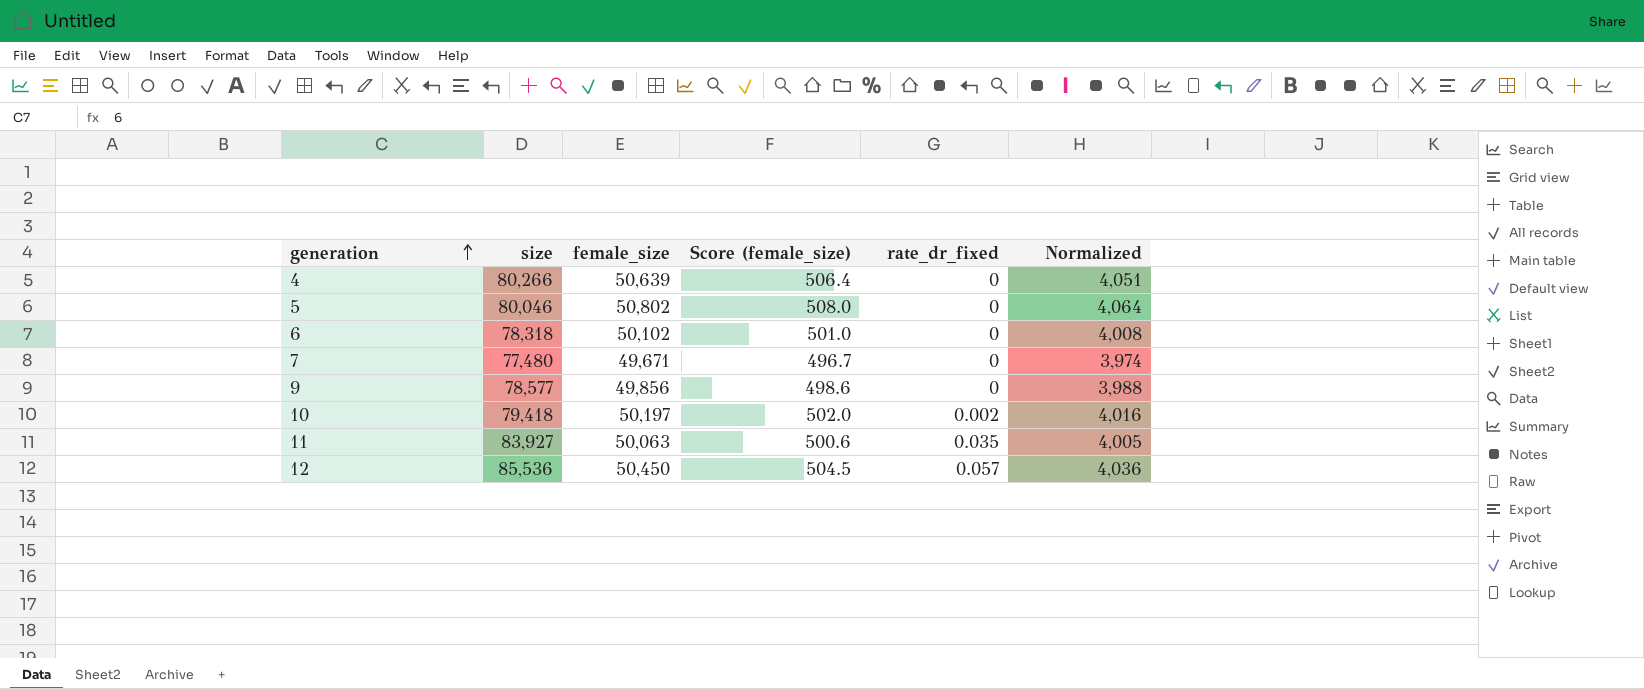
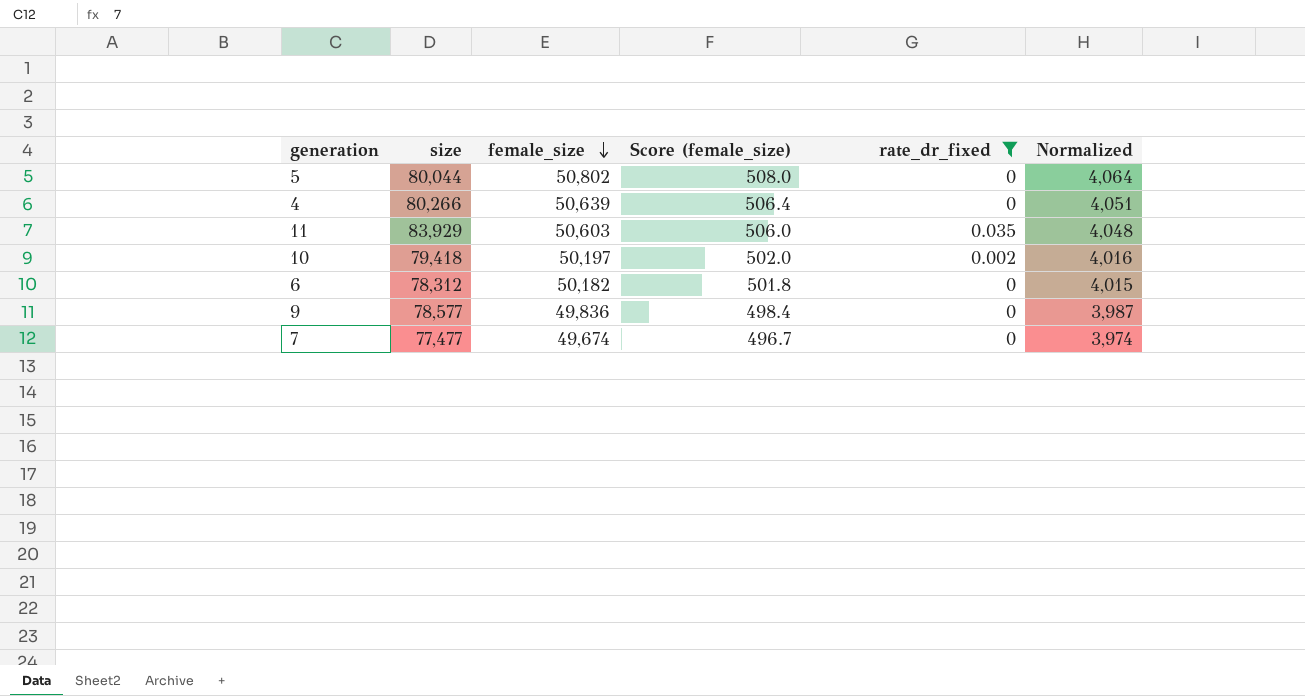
filter: none -> rate_dr_fixed != 0.057
row order: generation ascending -> female_size descending
5 | size: 80,046 -> 80,044
11 | size: 83,927 -> 83,929
11 | female_size: 50,063 -> 50,603
11 | Score (female_size): 500.6 -> 506.0
11 | Normalized: 4,005 -> 4,048
6 | size: 78,318 -> 78,312
6 | female_size: 50,102 -> 50,182
6 | Score (female_size): 501.0 -> 501.8
6 | Normalized: 4,008 -> 4,015
9 | female_size: 49,856 -> 49,836
9 | Score (female_size): 498.6 -> 498.4
9 | Normalized: 3,988 -> 3,987
7 | size: 77,480 -> 77,477
7 | female_size: 49,671 -> 49,674

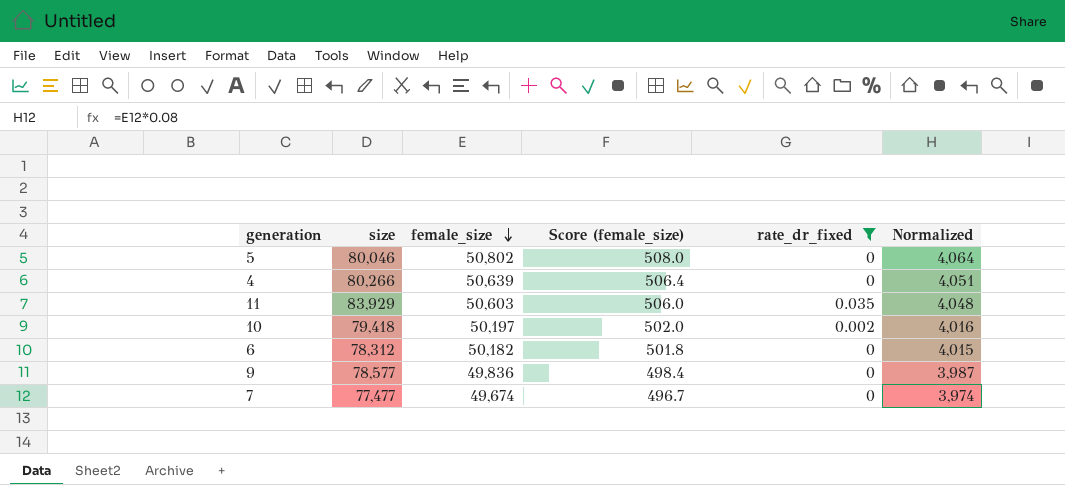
5 | size: 80,044 -> 80,046

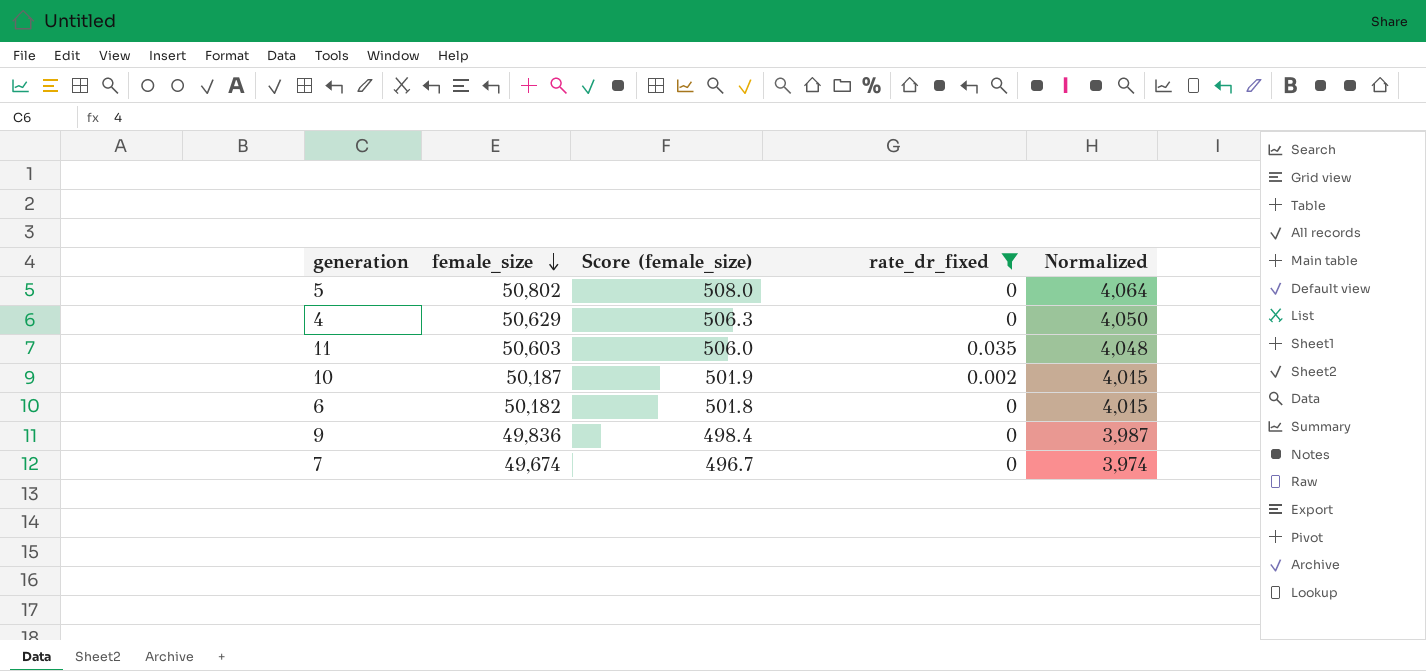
column size | position: 2 -> none
4 | female_size: 50,639 -> 50,629
4 | Score (female_size): 506.4 -> 506.3
4 | Normalized: 4,051 -> 4,050
10 | female_size: 50,197 -> 50,187
10 | Score (female_size): 502.0 -> 501.9
10 | Normalized: 4,016 -> 4,015

